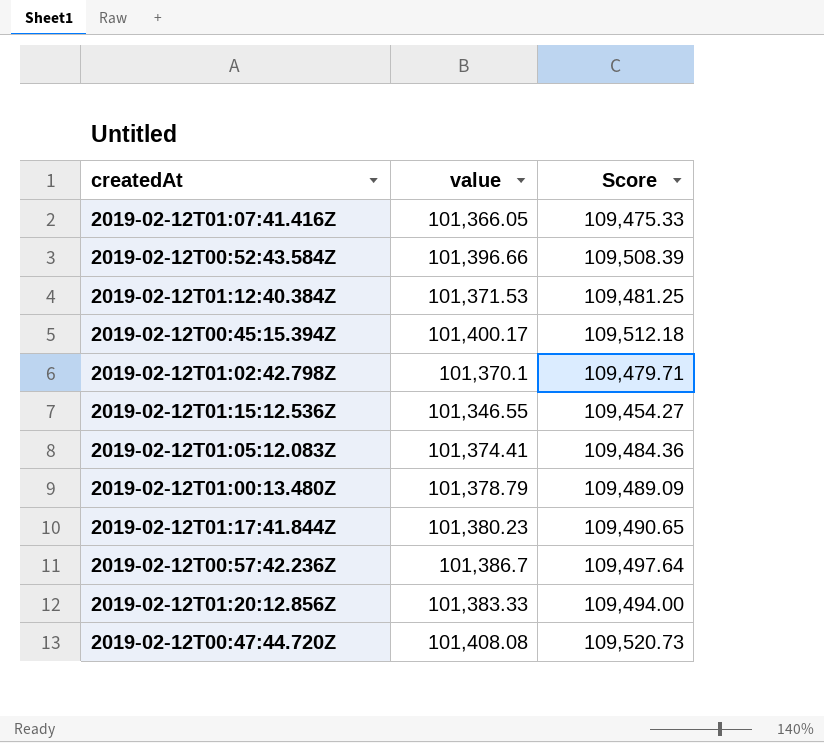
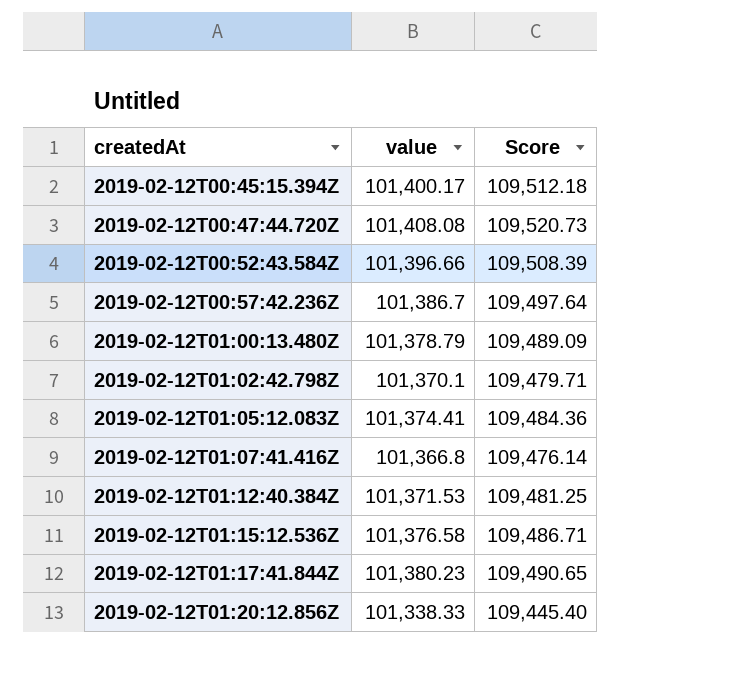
row order: none -> createdAt ascending
2019-02-12T01:07:41.416Z | value: 101,366.05 -> 101,366.8
2019-02-12T01:07:41.416Z | Score: 109,475.33 -> 109,476.14
2019-02-12T01:15:12.536Z | value: 101,346.55 -> 101,376.58
2019-02-12T01:15:12.536Z | Score: 109,454.27 -> 109,486.71
2019-02-12T01:20:12.856Z | value: 101,383.33 -> 101,338.33
2019-02-12T01:20:12.856Z | Score: 109,494.00 -> 109,445.40

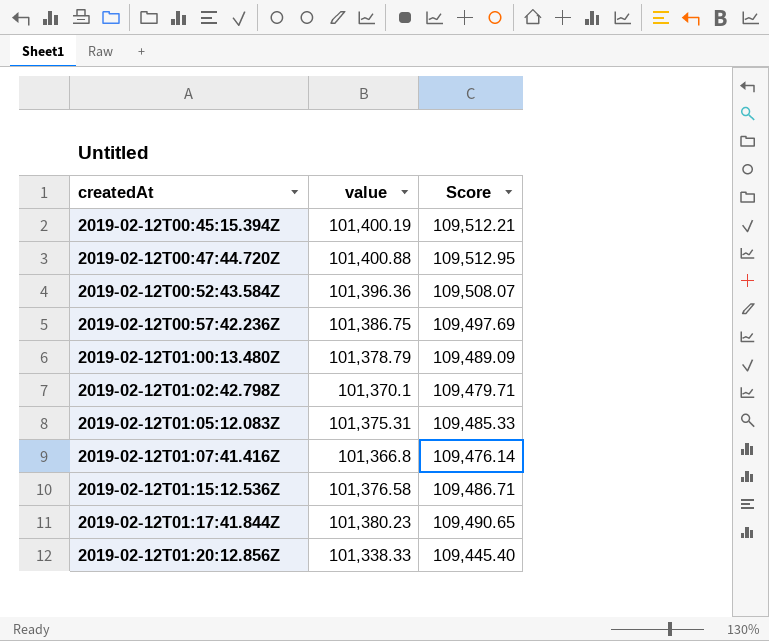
row 2019-02-12T01:12:40.384Z: 101,371.53 | 109,481.25 -> none
2019-02-12T00:45:15.394Z | value: 101,400.17 -> 101,400.19
2019-02-12T00:45:15.394Z | Score: 109,512.18 -> 109,512.21
2019-02-12T00:47:44.720Z | value: 101,408.08 -> 101,400.88
2019-02-12T00:47:44.720Z | Score: 109,520.73 -> 109,512.95
2019-02-12T00:52:43.584Z | value: 101,396.66 -> 101,396.36
2019-02-12T00:52:43.584Z | Score: 109,508.39 -> 109,508.07
2019-02-12T00:57:42.236Z | value: 101,386.7 -> 101,386.75
2019-02-12T00:57:42.236Z | Score: 109,497.64 -> 109,497.69
2019-02-12T01:05:12.083Z | value: 101,374.41 -> 101,375.31
2019-02-12T01:05:12.083Z | Score: 109,484.36 -> 109,485.33

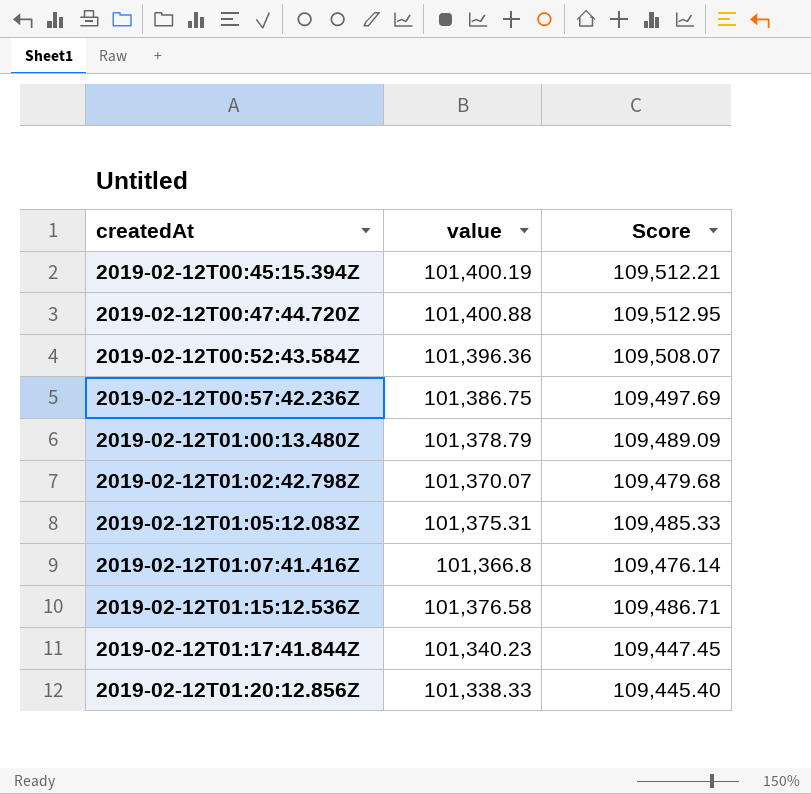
2019-02-12T01:02:42.798Z | value: 101,370.1 -> 101,370.07
2019-02-12T01:02:42.798Z | Score: 109,479.71 -> 109,479.68
2019-02-12T01:17:41.844Z | value: 101,380.23 -> 101,340.23
2019-02-12T01:17:41.844Z | Score: 109,490.65 -> 109,447.45

